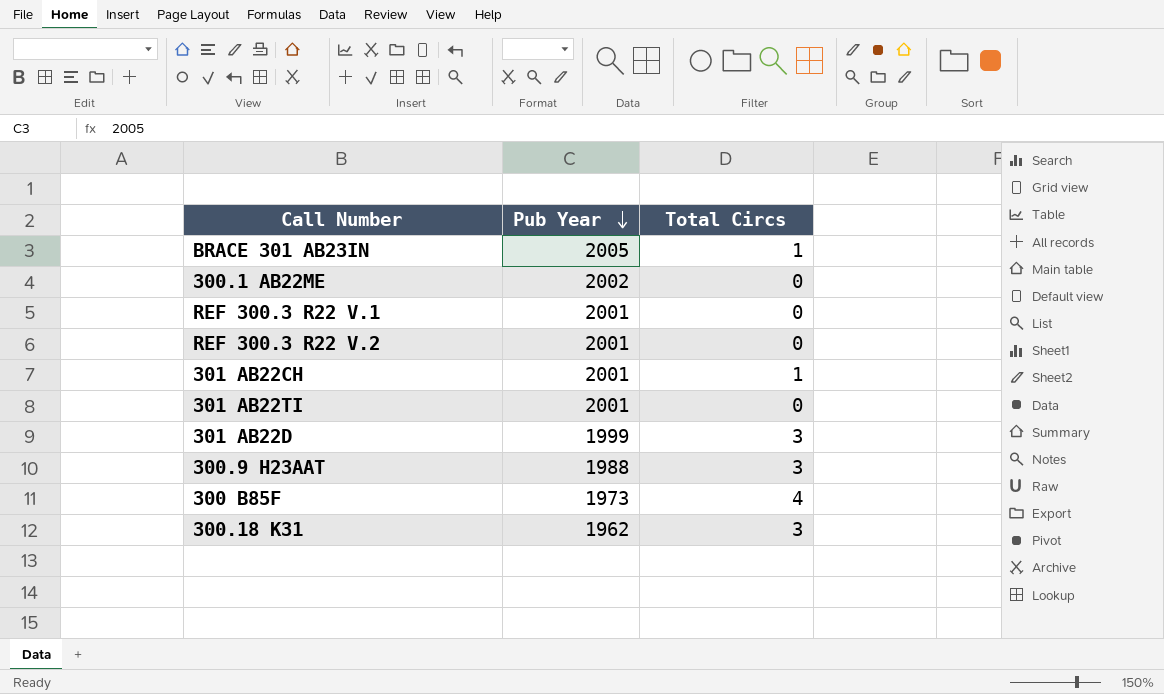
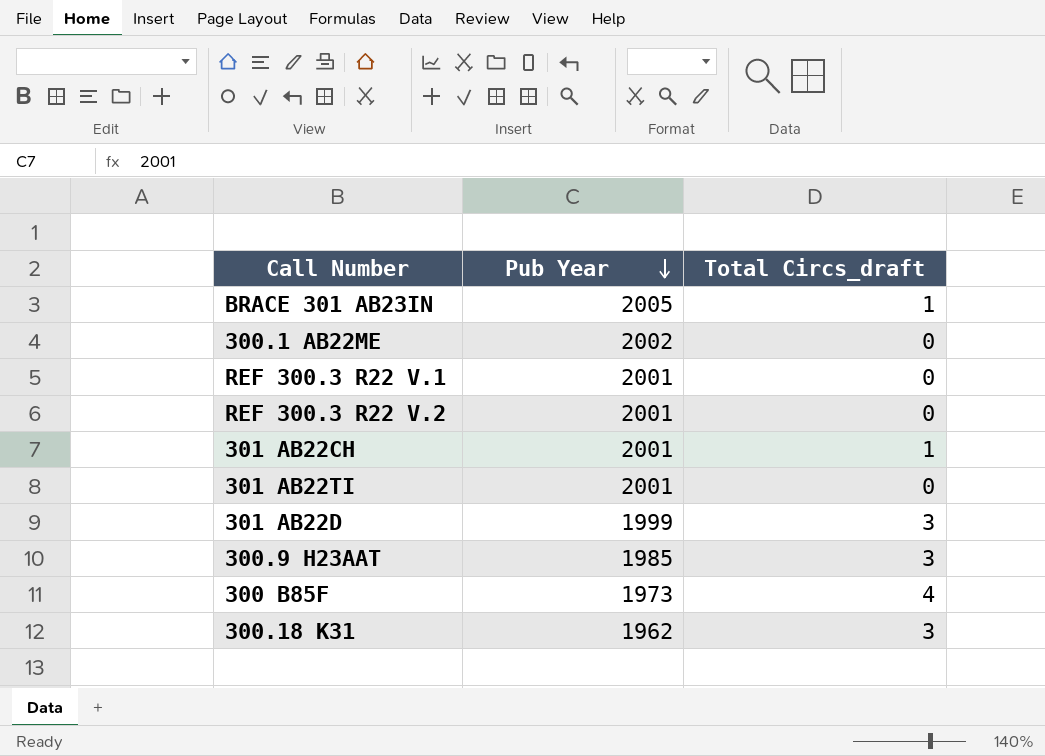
column name: Total Circs -> Total Circs_draft
300.9 H23AAT | Pub Year: 1988 -> 1985

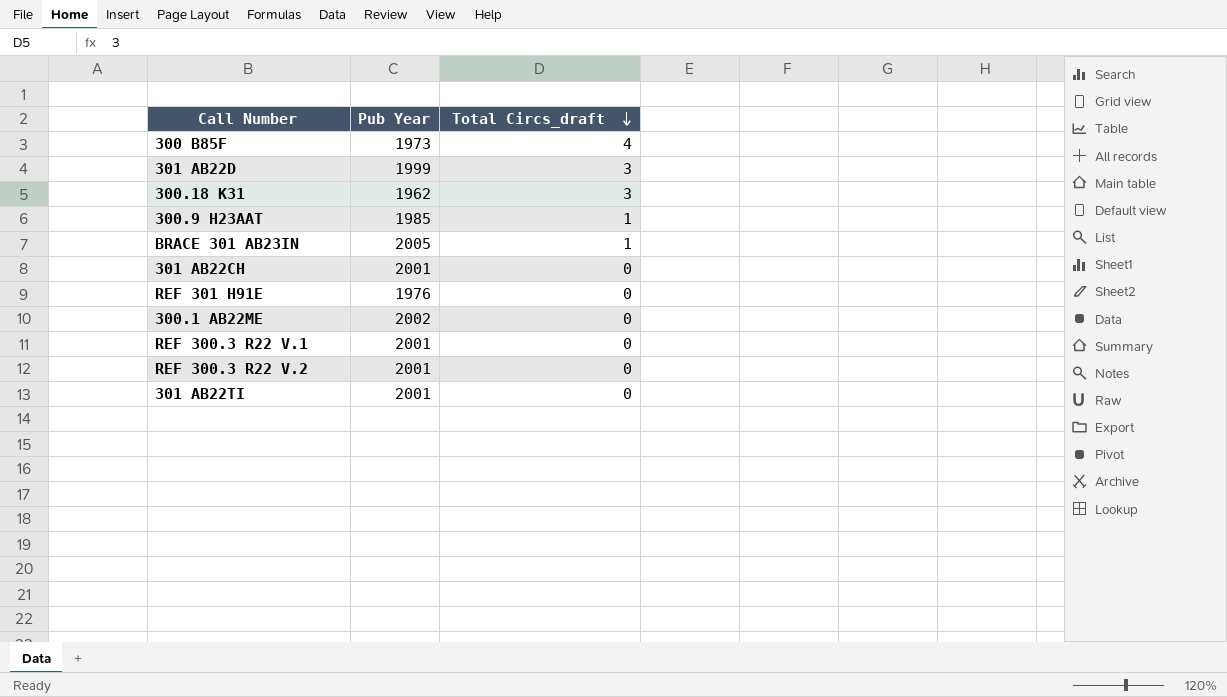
row order: Pub Year descending -> Total Circs_draft descending
300.9 H23AAT | Total Circs_draft: 3 -> 1
301 AB22CH | Total Circs_draft: 1 -> 0
row REF 301 H91E: none -> 1976 | 0

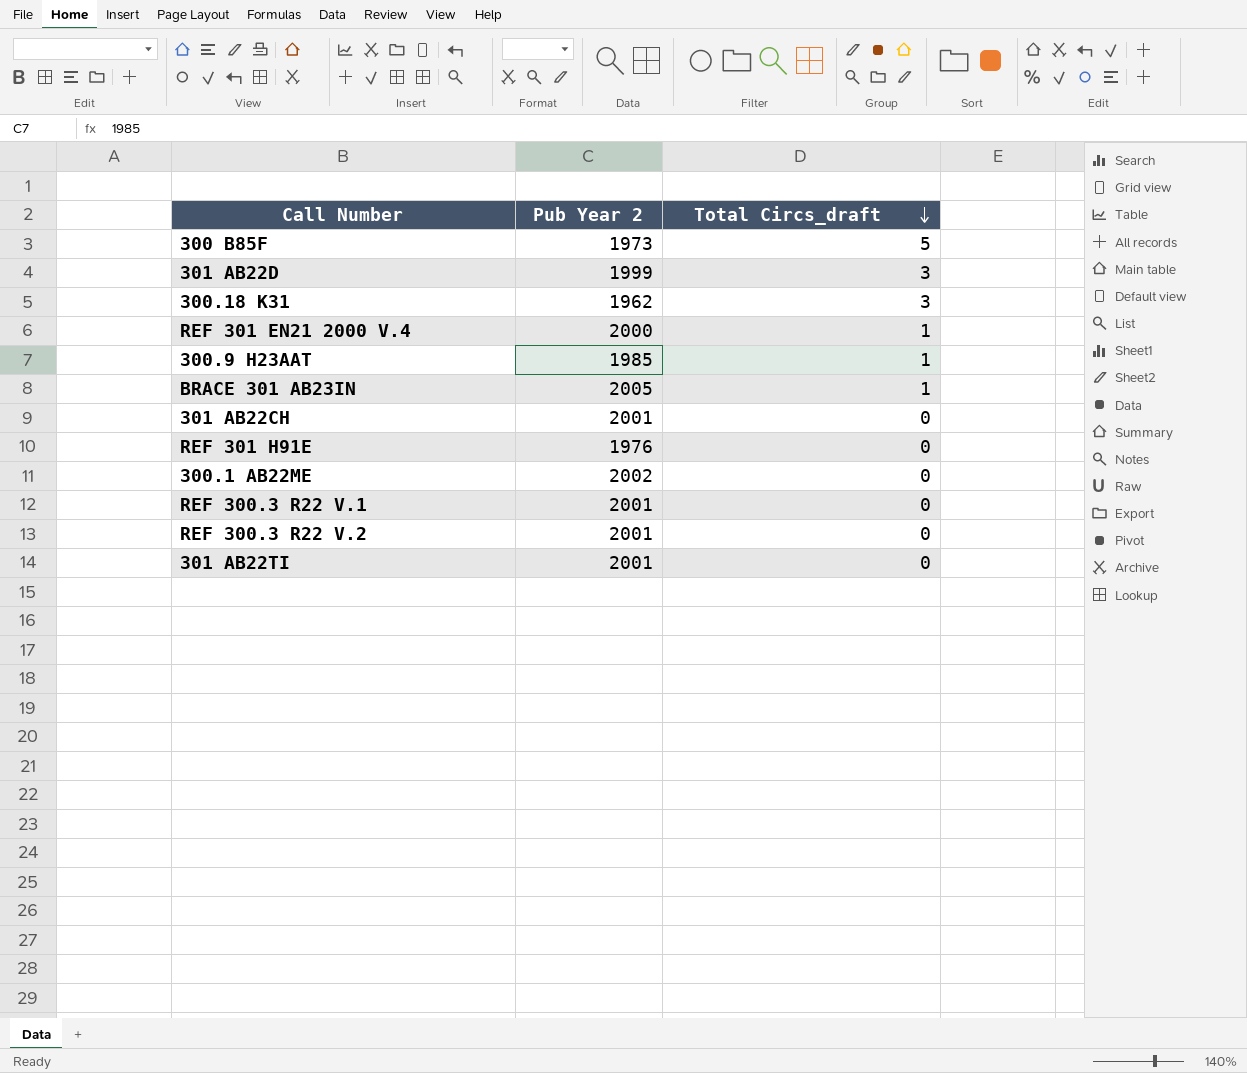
column name: Pub Year -> Pub Year 2
300 B85F | Total Circs_draft: 4 -> 5
row REF 301 EN21 2000 V.4: none -> 2000 | 1

